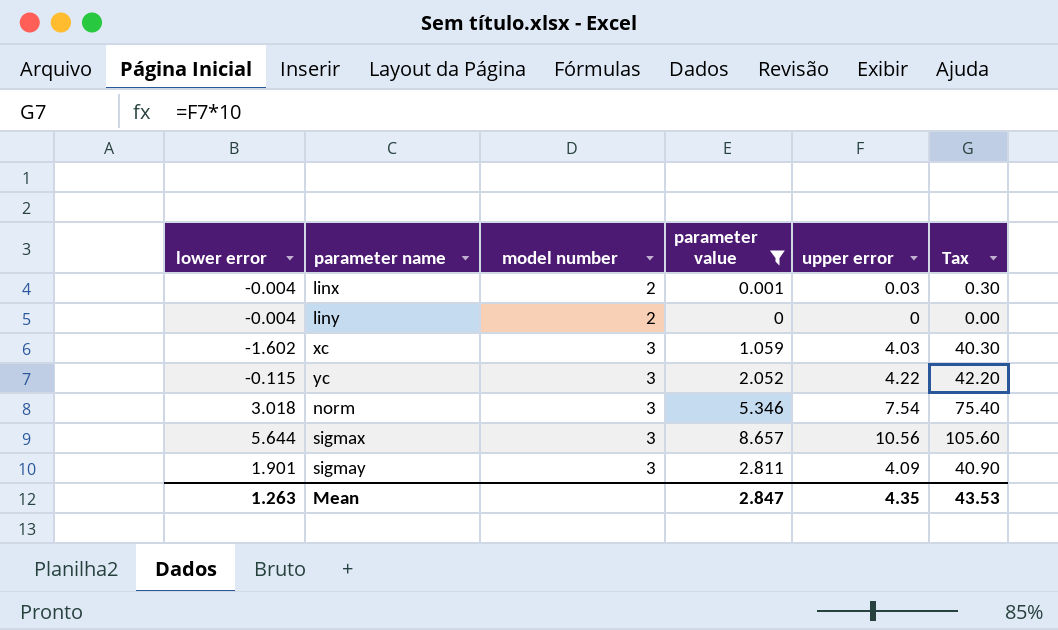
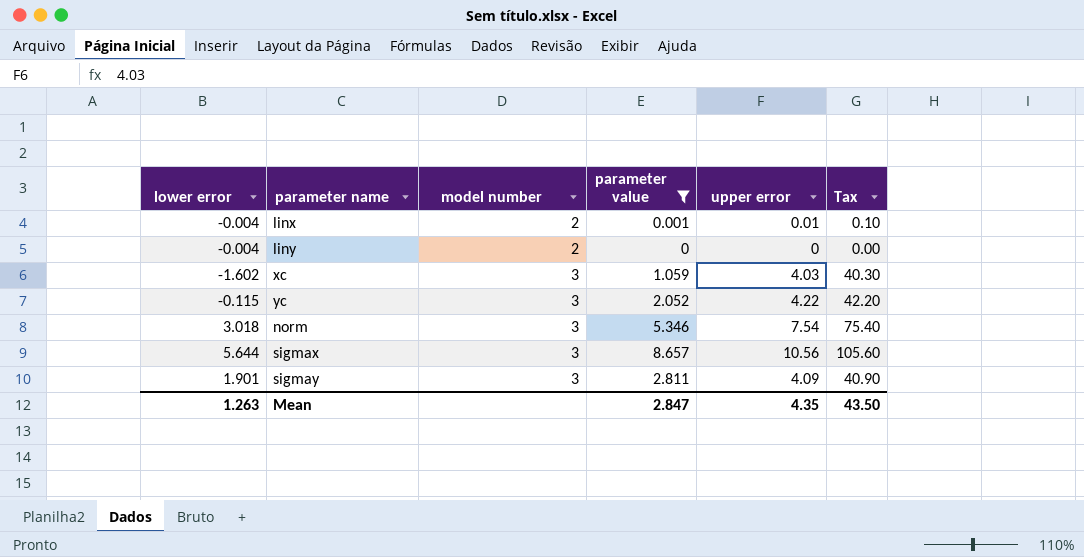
linx | upper error: 0.03 -> 0.01
linx | Tax: 0.30 -> 0.10
Mean | Tax: 43.53 -> 43.50

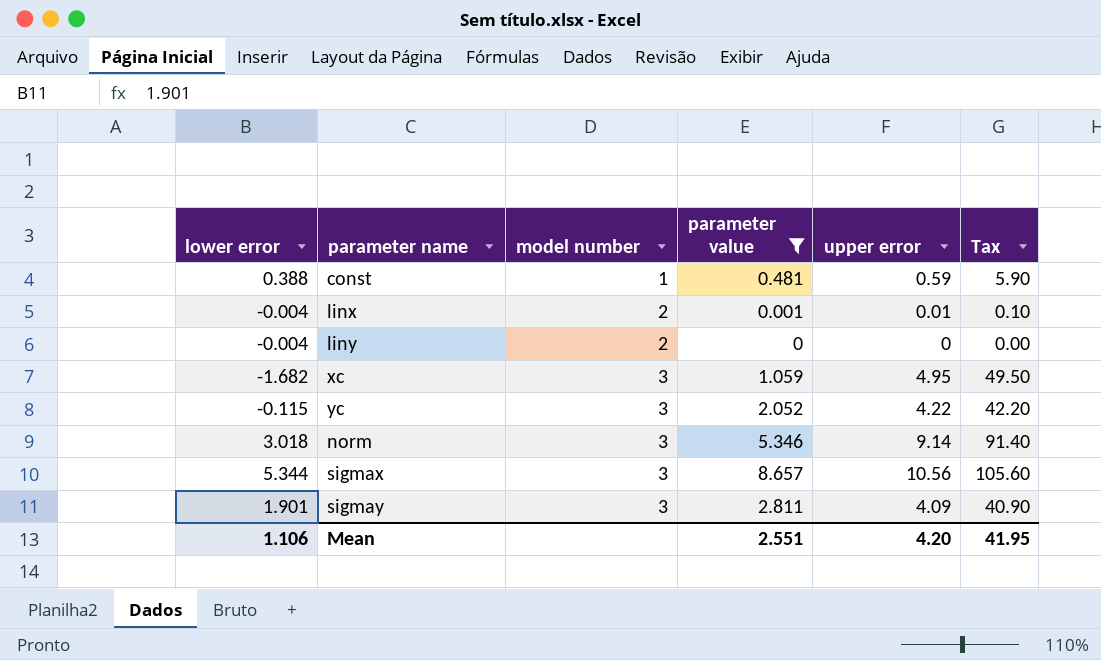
row const: none -> 0.388 | 1 | 0.481 | 0.59 | 5.90
xc | lower error: -1.602 -> -1.682
xc | upper error: 4.03 -> 4.95
xc | Tax: 40.30 -> 49.50
norm | upper error: 7.54 -> 9.14
norm | Tax: 75.40 -> 91.40
sigmax | lower error: 5.644 -> 5.344
Mean | lower error: 1.263 -> 1.106
Mean | parameter value: 2.847 -> 2.551
Mean | upper error: 4.35 -> 4.20
Mean | Tax: 43.50 -> 41.95

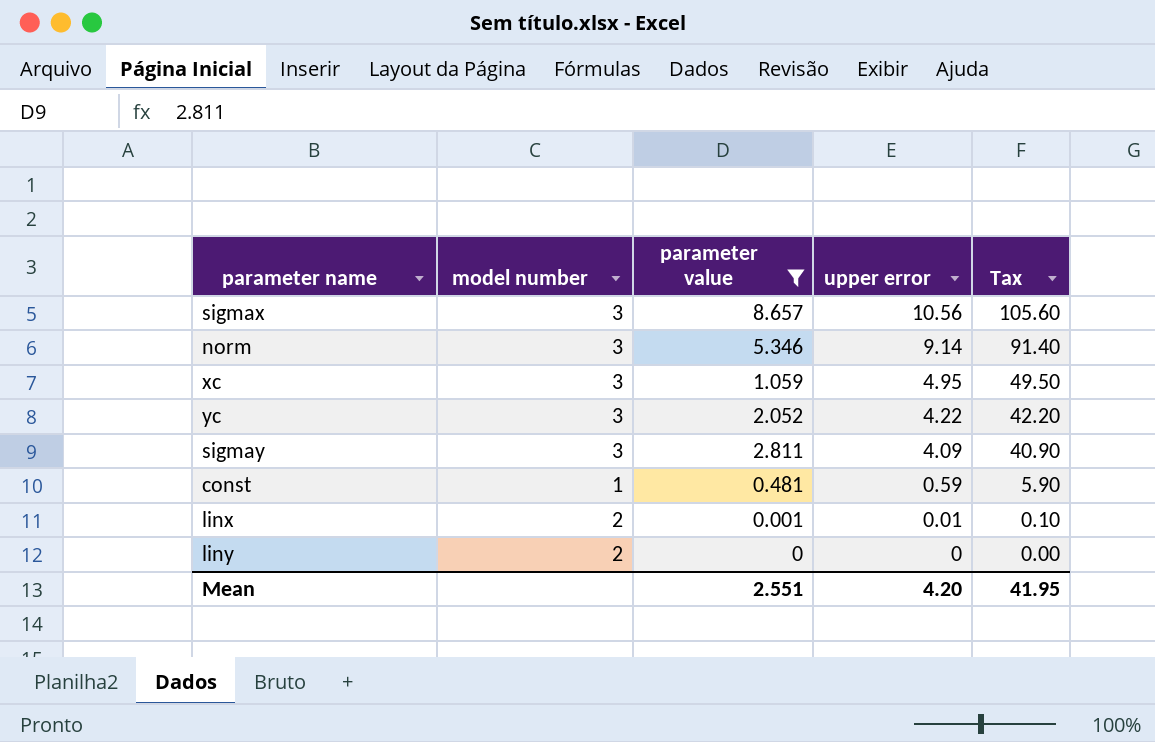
row order: model number ascending -> upper error descending
column lower error | position: 1 -> none

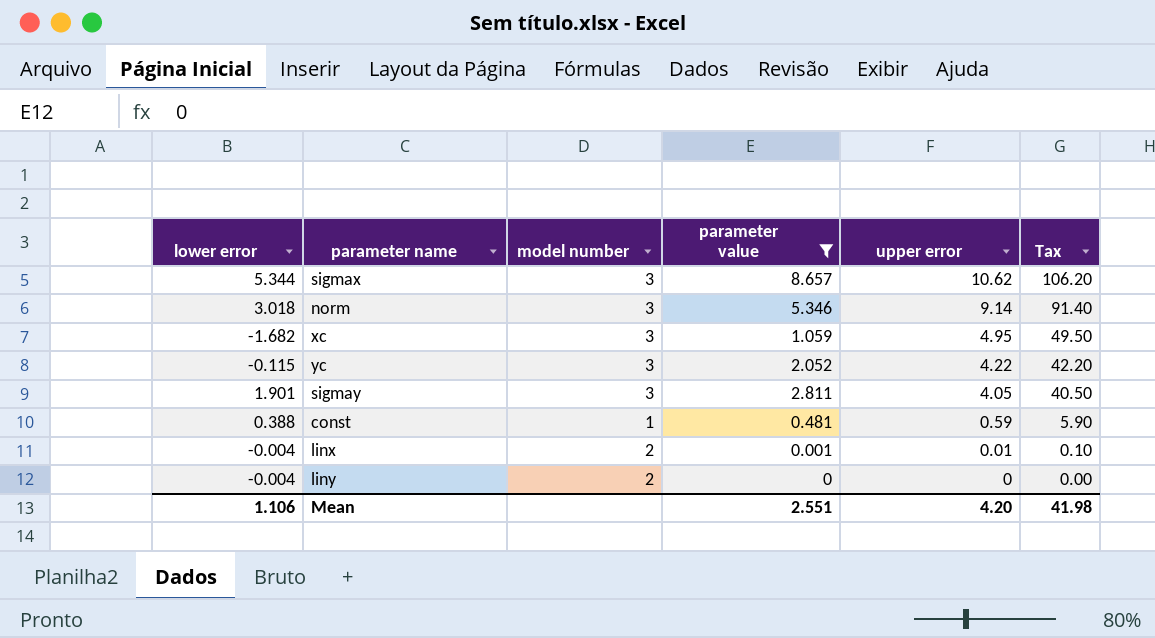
column lower error | position: none -> 1
sigmax | upper error: 10.56 -> 10.62
sigmax | Tax: 105.60 -> 106.20
sigmay | upper error: 4.09 -> 4.05
sigmay | Tax: 40.90 -> 40.50
Mean | Tax: 41.95 -> 41.98

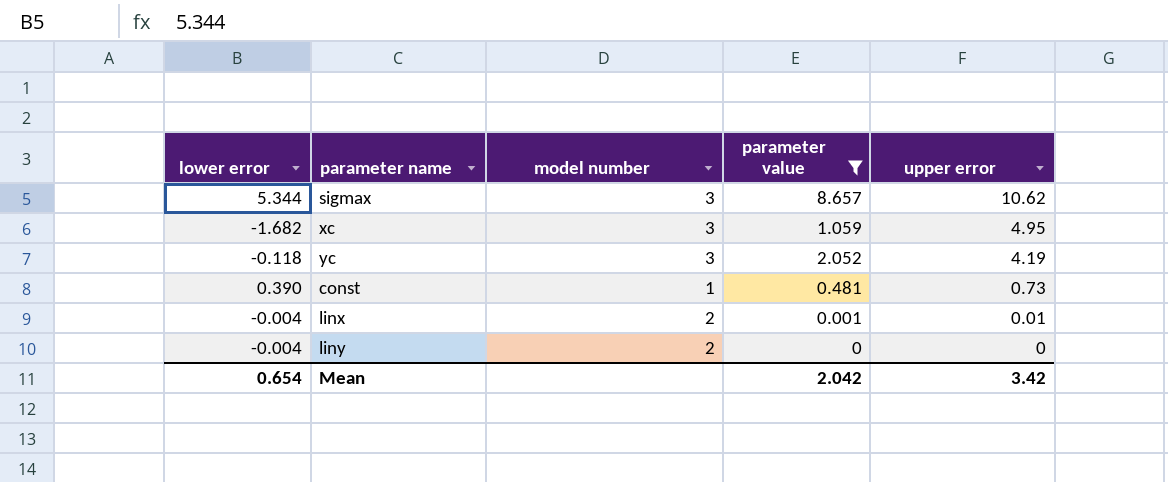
column Tax | formula: [upper error] * 10 -> none
row norm: 3.018 | 3 | 5.346 | 9.14 | 91.40 -> none
row sigmay: 1.901 | 3 | 2.811 | 4.05 | 40.50 -> none
yc | lower error: -0.115 -> -0.118
yc | upper error: 4.22 -> 4.19
const | lower error: 0.388 -> 0.390
const | upper error: 0.59 -> 0.73
Mean | lower error: 1.106 -> 0.654
Mean | parameter value: 2.551 -> 2.042
Mean | upper error: 4.20 -> 3.42

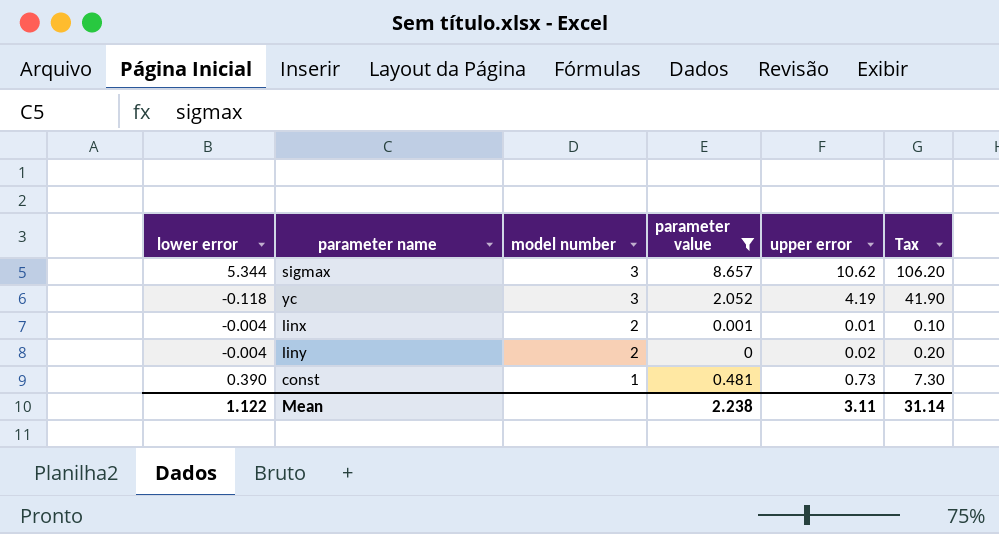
row order: upper error descending -> model number descending
column Tax | formula: none -> [upper error] * 10
row xc: -1.682 | 3 | 1.059 | 4.95 -> none
liny | upper error: 0 -> 0.02
Mean | lower error: 0.654 -> 1.122
Mean | parameter value: 2.042 -> 2.238
Mean | upper error: 3.42 -> 3.11

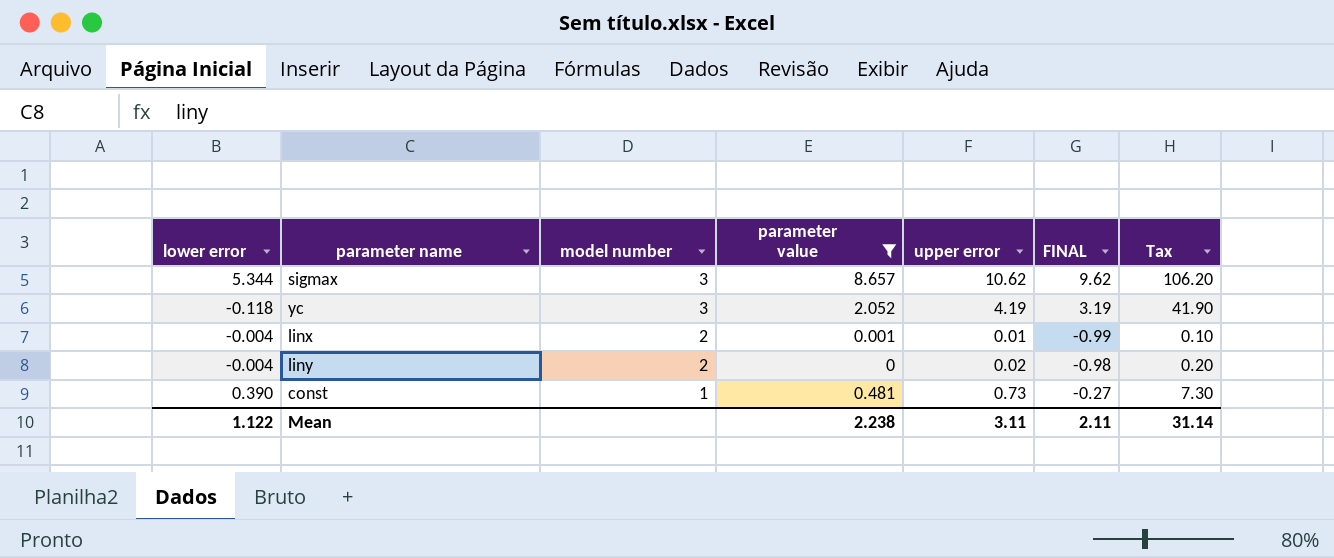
column FINAL | formula: none -> [upper error] - 1

